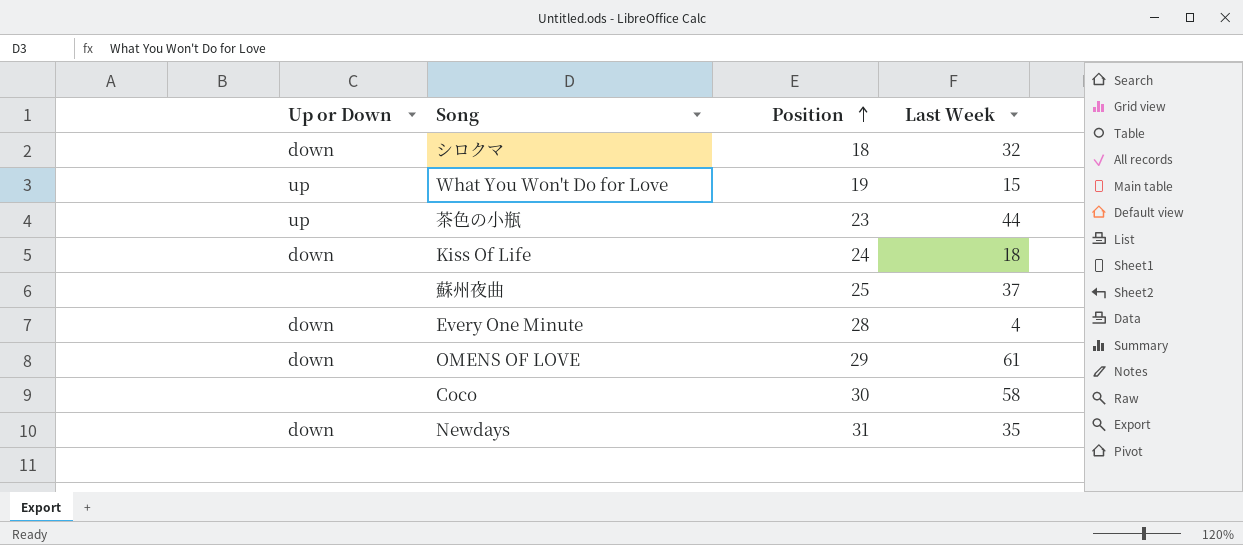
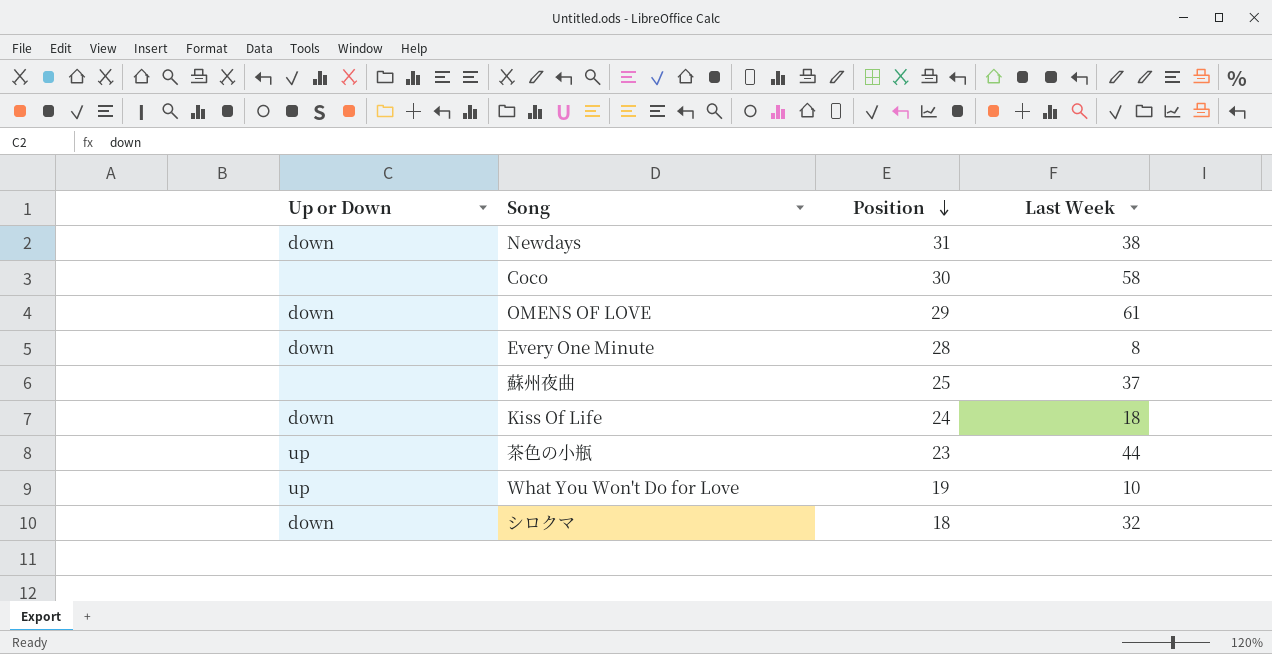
row order: Position ascending -> Position descending
Newdays | Last Week: 35 -> 38
Every One Minute | Last Week: 4 -> 8
What You Won't Do for Love | Last Week: 15 -> 10

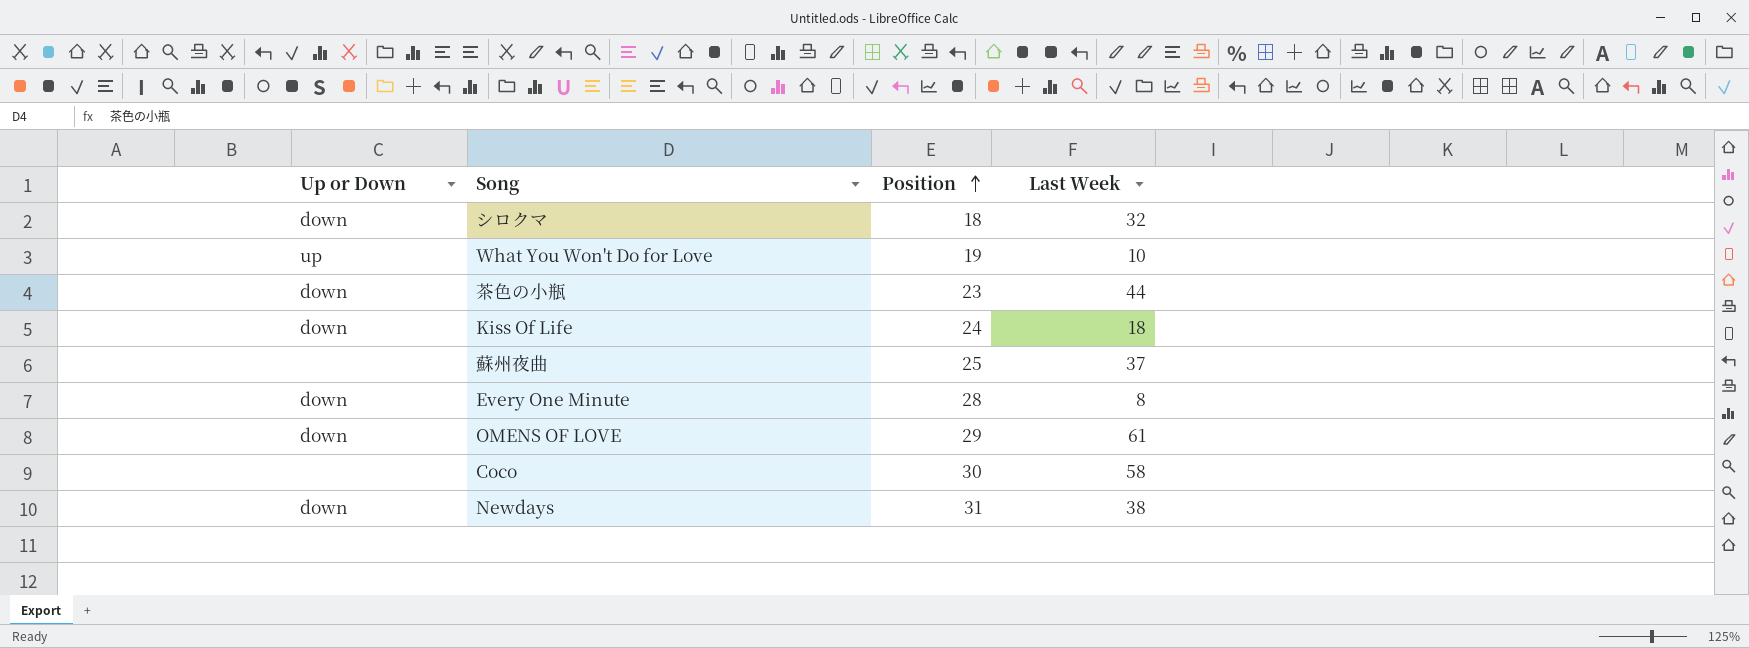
row order: Position descending -> Position ascending
茶色の小瓶 | Up or Down: up -> down

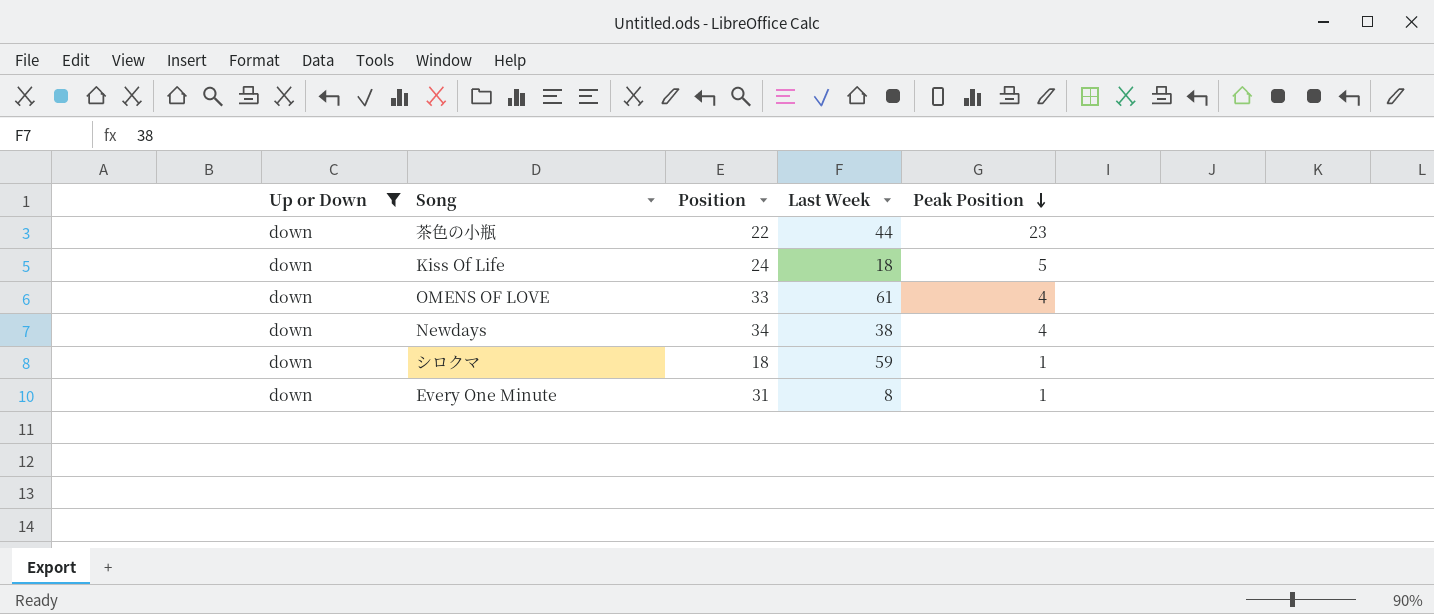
filter: none -> Up or Down = down
row order: Position ascending -> Peak Position descending
column Peak Position | position: none -> 5
茶色の小瓶 | Position: 23 -> 22
OMENS OF LOVE | Position: 29 -> 33
Newdays | Position: 31 -> 34
シロクマ | Last Week: 32 -> 59
Every One Minute | Position: 28 -> 31

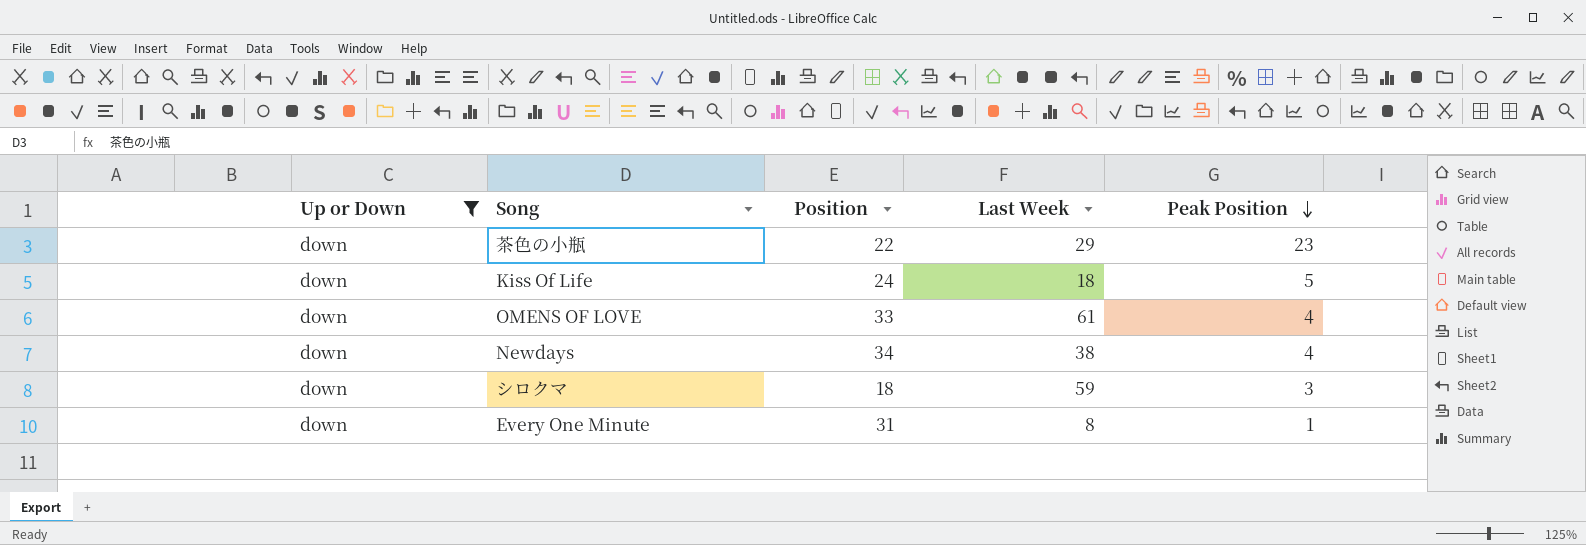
茶色の小瓶 | Last Week: 44 -> 29
シロクマ | Peak Position: 1 -> 3

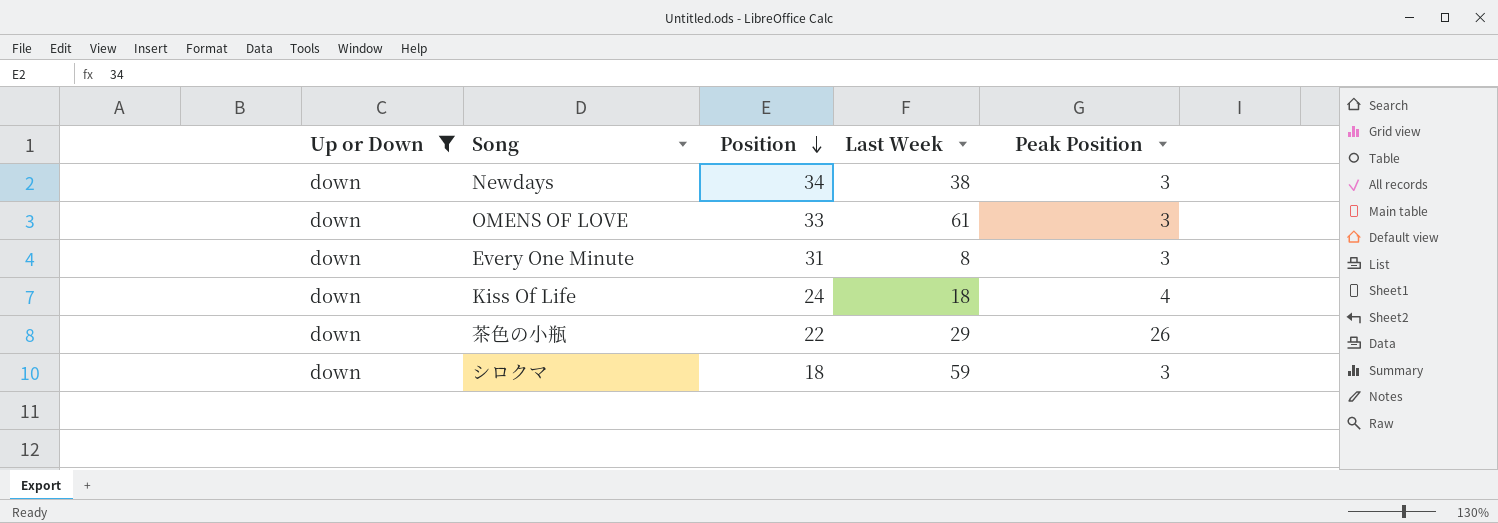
row order: Peak Position descending -> Position descending
Newdays | Peak Position: 4 -> 3
OMENS OF LOVE | Peak Position: 4 -> 3
Every One Minute | Peak Position: 1 -> 3
Kiss Of Life | Peak Position: 5 -> 4
茶色の小瓶 | Peak Position: 23 -> 26

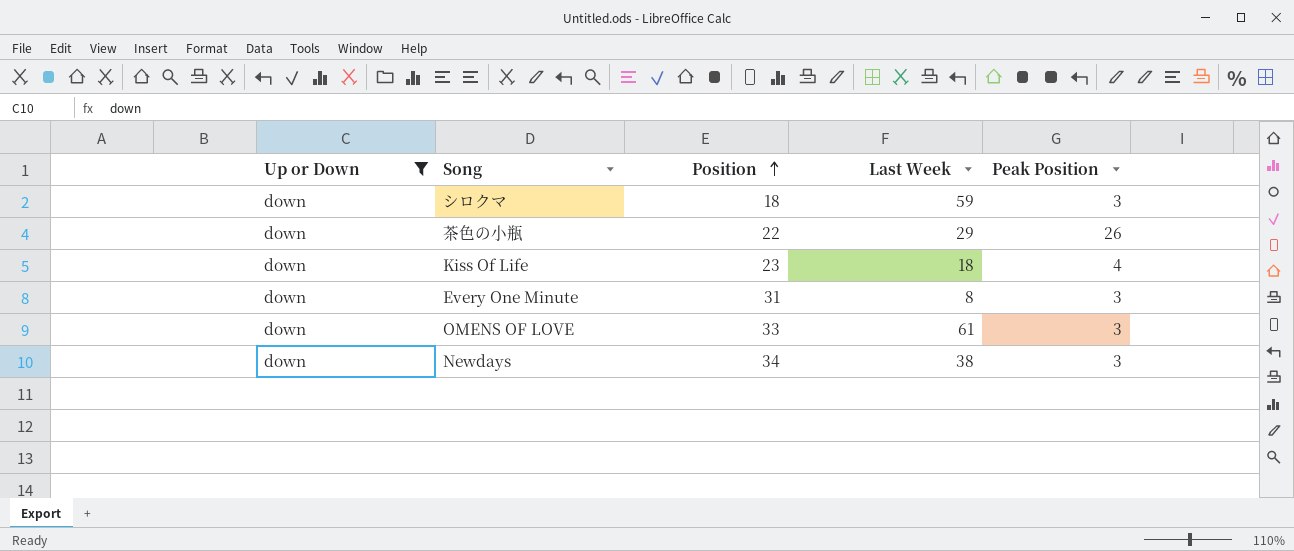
row order: Position descending -> Position ascending
Kiss Of Life | Position: 24 -> 23

